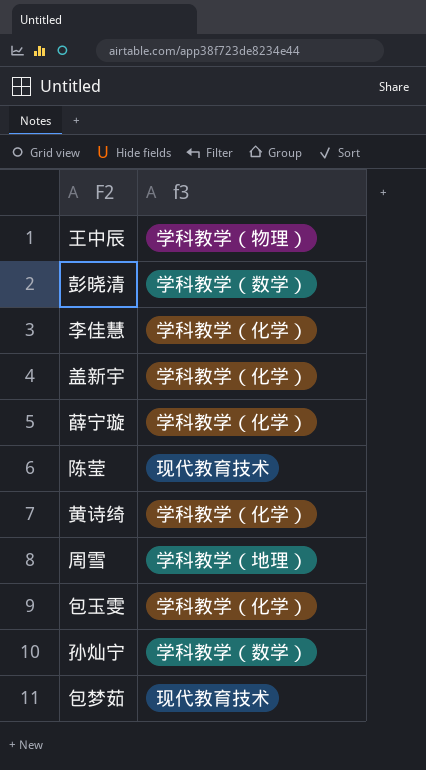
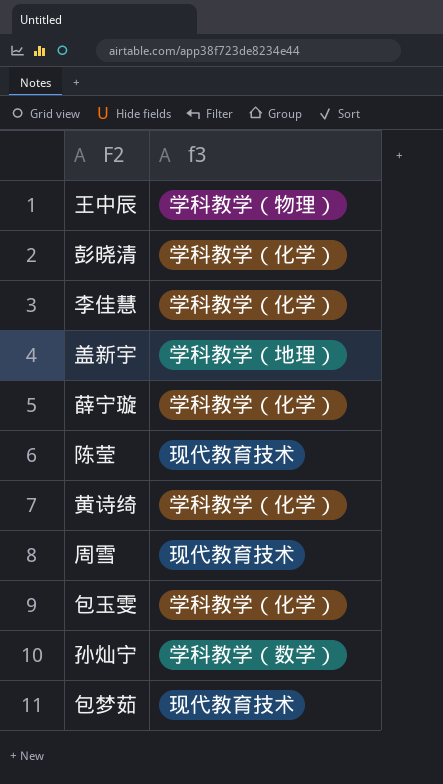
彭晓清 | f3: 学科教学（数学） -> 学科教学（化学）
盖新宇 | f3: 学科教学（化学） -> 学科教学（地理）
周雪 | f3: 学科教学（地理） -> 现代教育技术

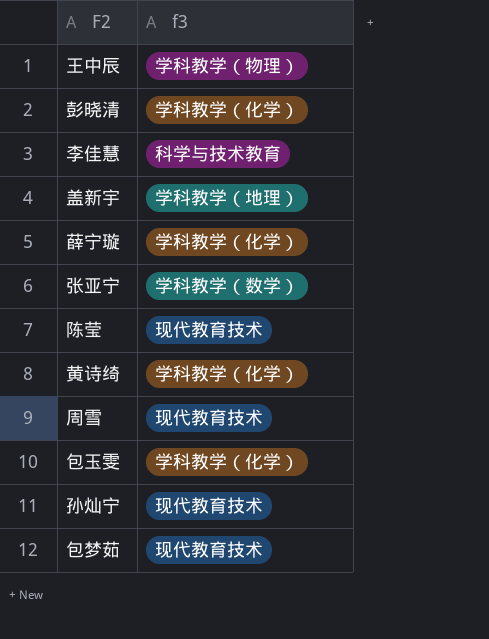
李佳慧 | f3: 学科教学（化学） -> 科学与技术教育
row 张亚宁: none -> 学科教学（数学）
孙灿宁 | f3: 学科教学（数学） -> 现代教育技术

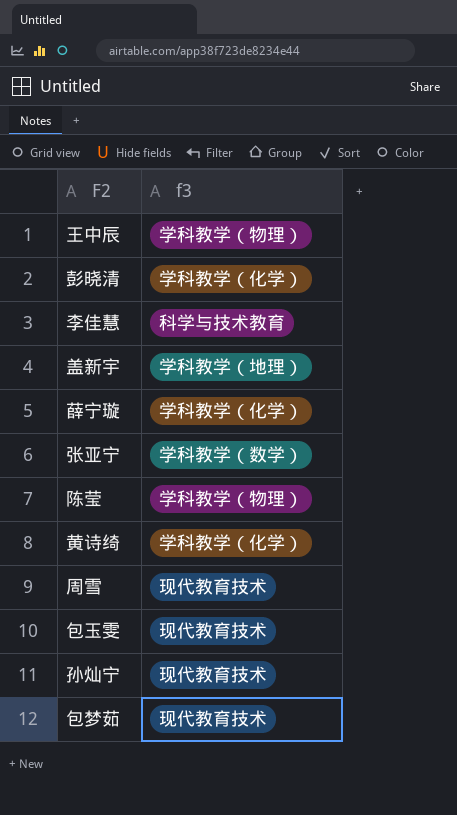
陈莹 | f3: 现代教育技术 -> 学科教学（物理）
包玉雯 | f3: 学科教学（化学） -> 现代教育技术

